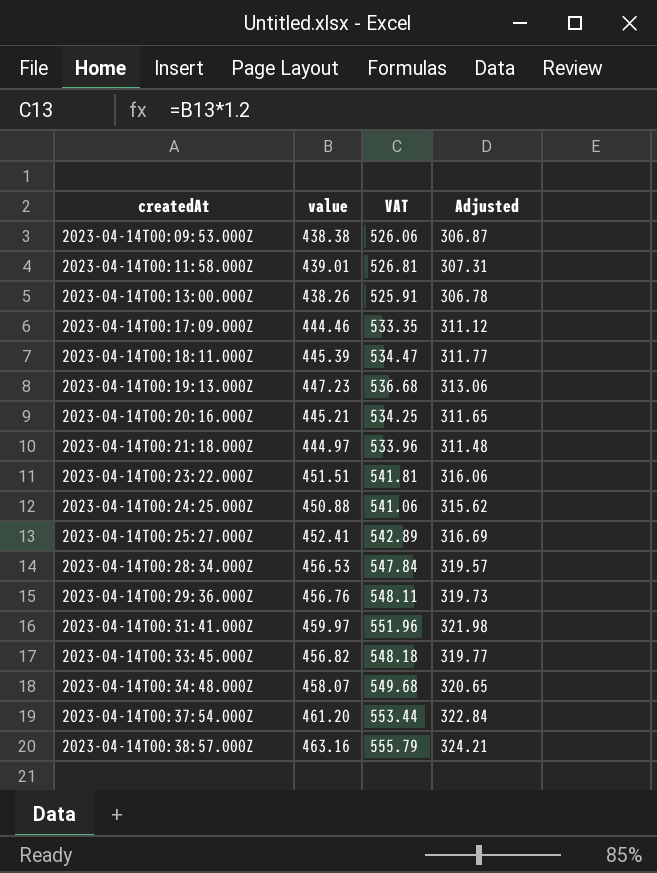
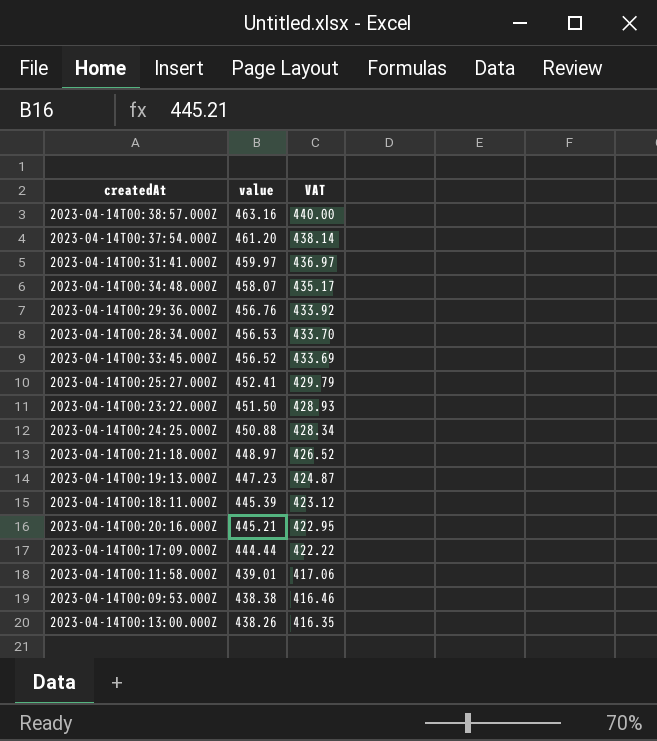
row order: createdAt ascending -> value descending
column Adjusted | formula: [value] * 0.7 -> none
column VAT | formula: [value] * 1.2 -> [value] * 0.95
2023-04-14T00:33:45.000Z | value: 456.82 -> 456.52
2023-04-14T00:23:22.000Z | value: 451.51 -> 451.50
2023-04-14T00:21:18.000Z | value: 444.97 -> 448.97
2023-04-14T00:17:09.000Z | value: 444.46 -> 444.44

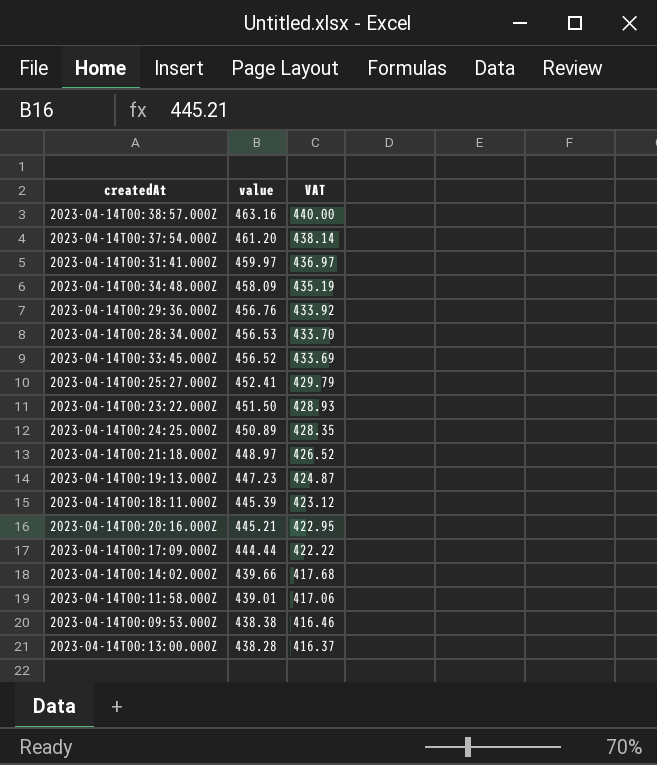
2023-04-14T00:34:48.000Z | value: 458.07 -> 458.09
2023-04-14T00:34:48.000Z | VAT: 435.17 -> 435.19
2023-04-14T00:24:25.000Z | value: 450.88 -> 450.89
2023-04-14T00:24:25.000Z | VAT: 428.34 -> 428.35
row 2023-04-14T00:14:02.000Z: none -> 439.66 | 417.68
2023-04-14T00:13:00.000Z | value: 438.26 -> 438.28
2023-04-14T00:13:00.000Z | VAT: 416.35 -> 416.37

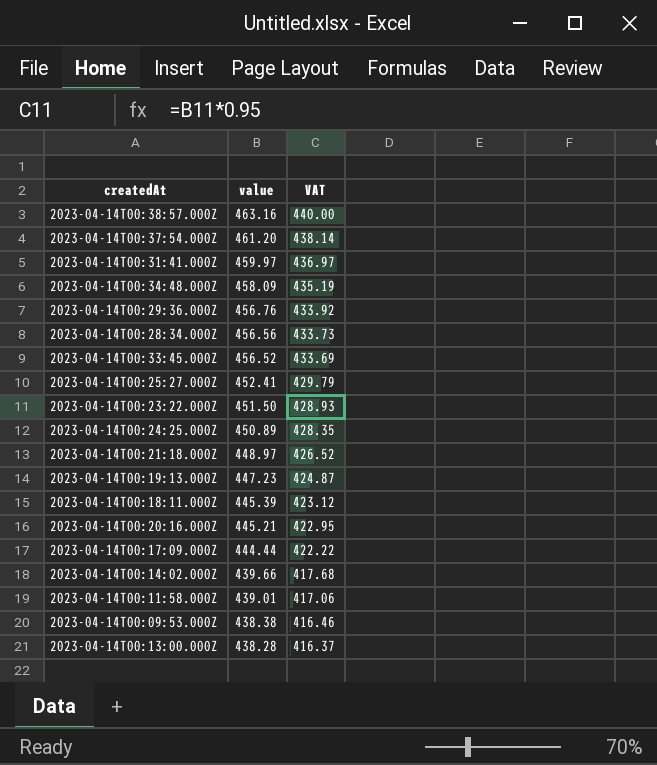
2023-04-14T00:28:34.000Z | value: 456.53 -> 456.56
2023-04-14T00:28:34.000Z | VAT: 433.70 -> 433.73

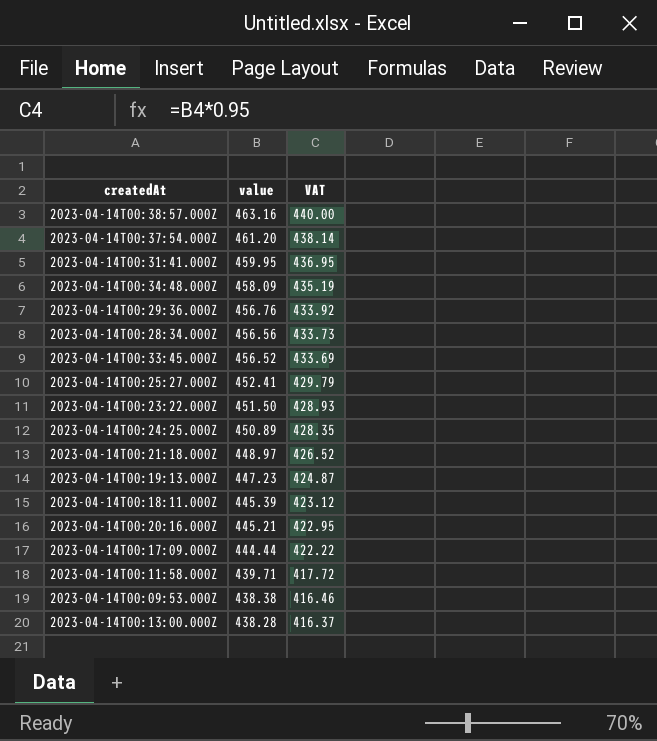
row 2023-04-14T00:14:02.000Z: 439.66 | 417.68 -> none
2023-04-14T00:31:41.000Z | value: 459.97 -> 459.95
2023-04-14T00:31:41.000Z | VAT: 436.97 -> 436.95
2023-04-14T00:11:58.000Z | value: 439.01 -> 439.71
2023-04-14T00:11:58.000Z | VAT: 417.06 -> 417.72

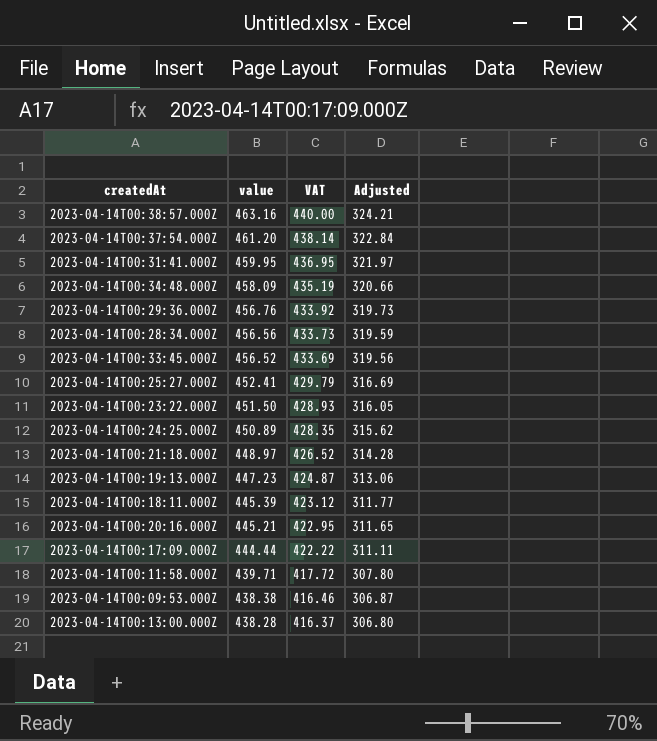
column Adjusted | formula: none -> [value] * 0.7

